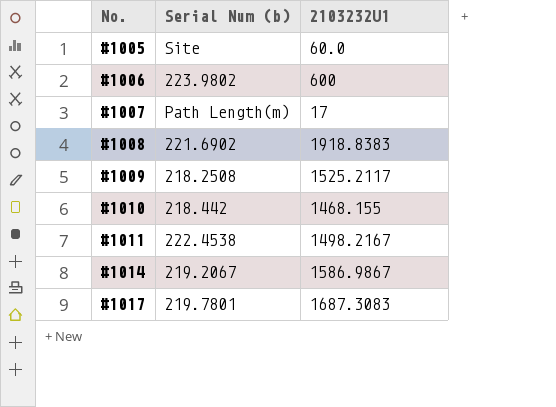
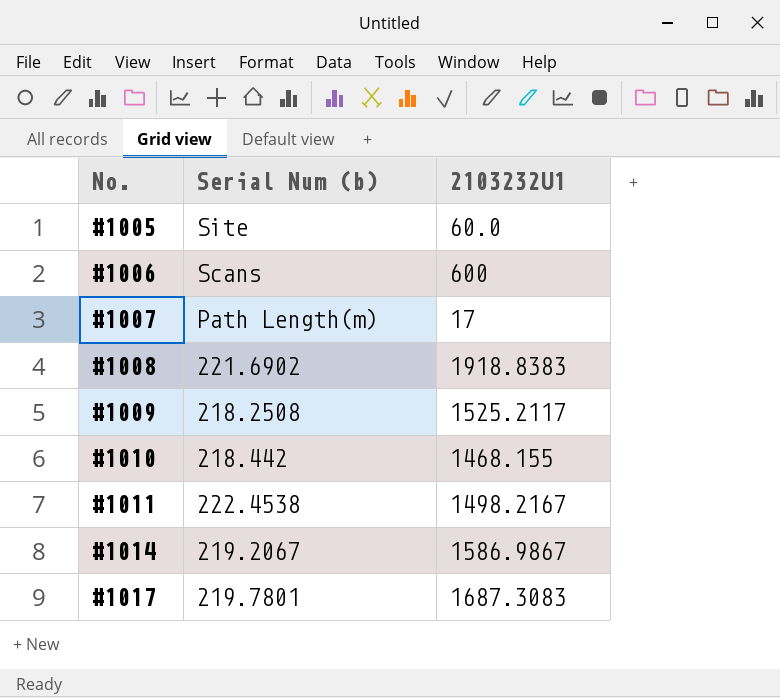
#1006 | Serial Num (b): 223.9802 -> Scans

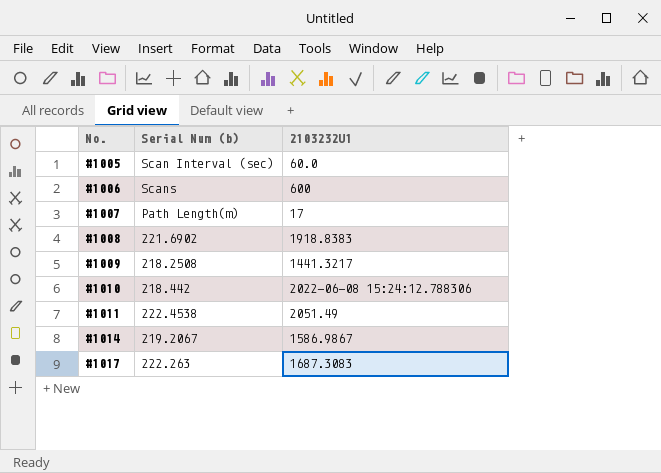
#1005 | Serial Num (b): Site -> Scan Interval (sec)
#1009 | 2103232U1: 1525.2117 -> 1441.3217
#1010 | 2103232U1: 1468.155 -> 2022-06-08 15:24:12.788306
#1011 | 2103232U1: 1498.2167 -> 2051.49
#1017 | Serial Num (b): 219.7801 -> 222.263

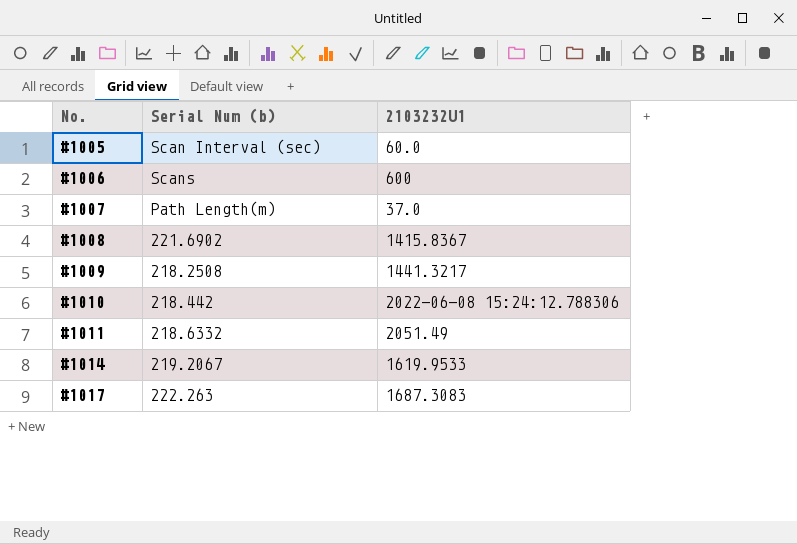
#1007 | 2103232U1: 17 -> 37.0
#1008 | 2103232U1: 1918.8383 -> 1415.8367
#1011 | Serial Num (b): 222.4538 -> 218.6332
#1014 | 2103232U1: 1586.9867 -> 1619.9533

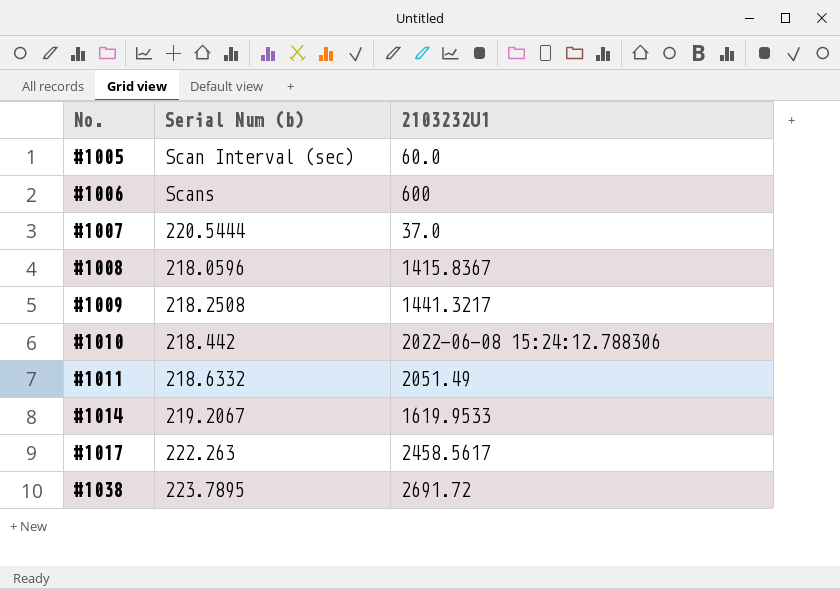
#1007 | Serial Num (b): Path Length(m) -> 220.5444
#1008 | Serial Num (b): 221.6902 -> 218.0596
#1017 | 2103232U1: 1687.3083 -> 2458.5617
row #1038: none -> 223.7895 | 2691.72

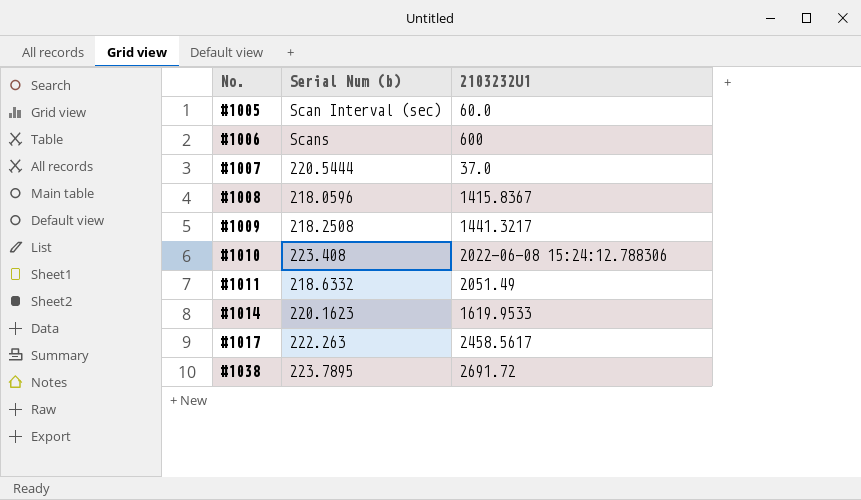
#1010 | Serial Num (b): 218.442 -> 223.408
#1014 | Serial Num (b): 219.2067 -> 220.1623

